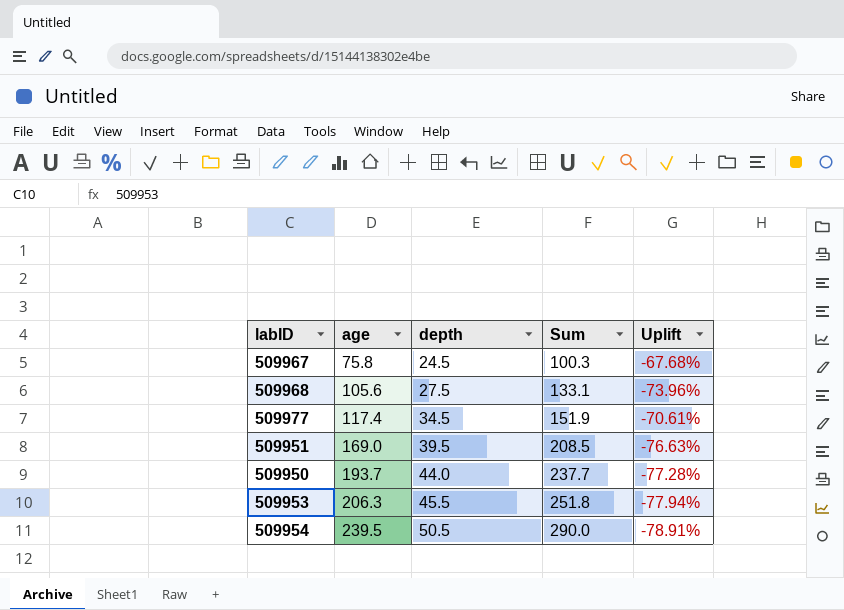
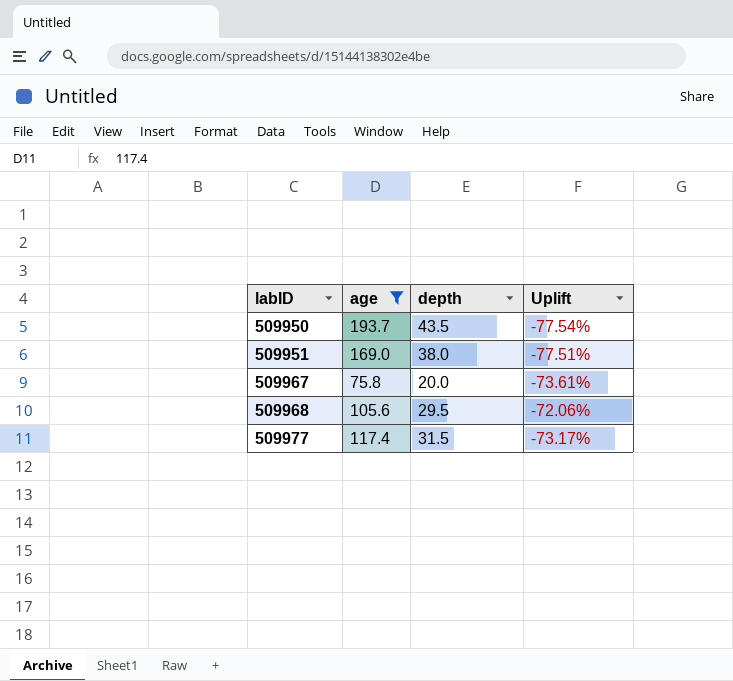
filter: none -> age <= 193.7
row order: age ascending -> labID ascending
column Sum | formula: [age] + [depth] -> none
509950 | depth: 44.0 -> 43.5
509950 | Uplift: -77.28% -> -77.54%
509951 | depth: 39.5 -> 38.0
509951 | Uplift: -76.63% -> -77.51%
509967 | depth: 24.5 -> 20.0
509967 | Uplift: -67.68% -> -73.61%
509968 | depth: 27.5 -> 29.5
509968 | Uplift: -73.96% -> -72.06%
509977 | depth: 34.5 -> 31.5
509977 | Uplift: -70.61% -> -73.17%

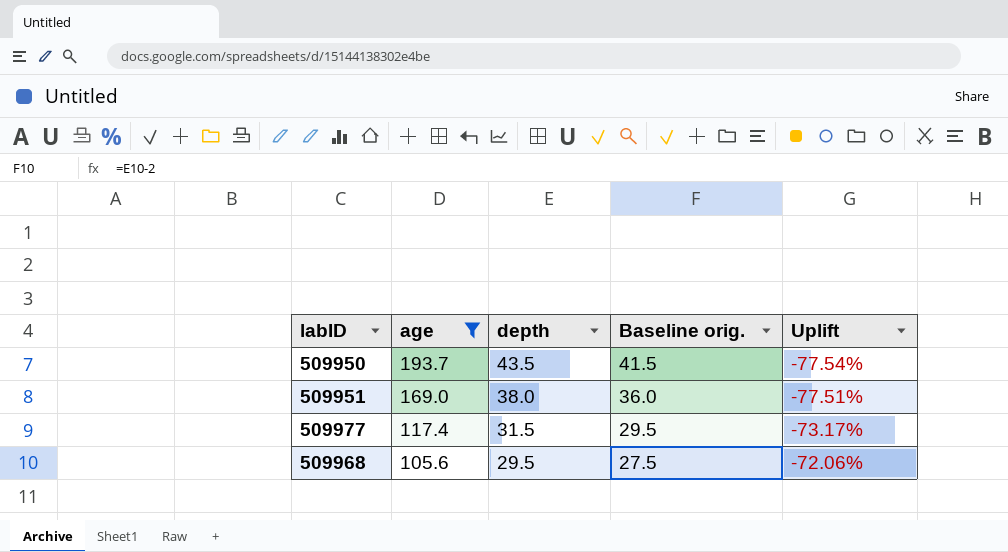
row order: labID ascending -> age descending
column Baseline orig. | formula: none -> [depth] - 2
row 509967: 75.8 | 20.0 | -73.61% -> none

